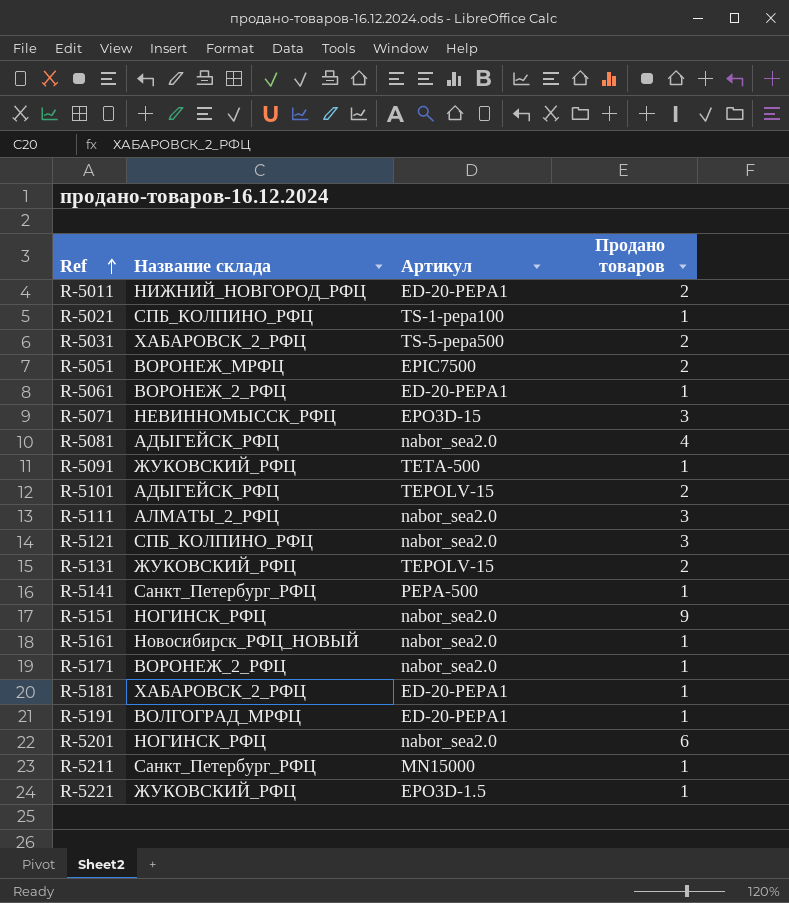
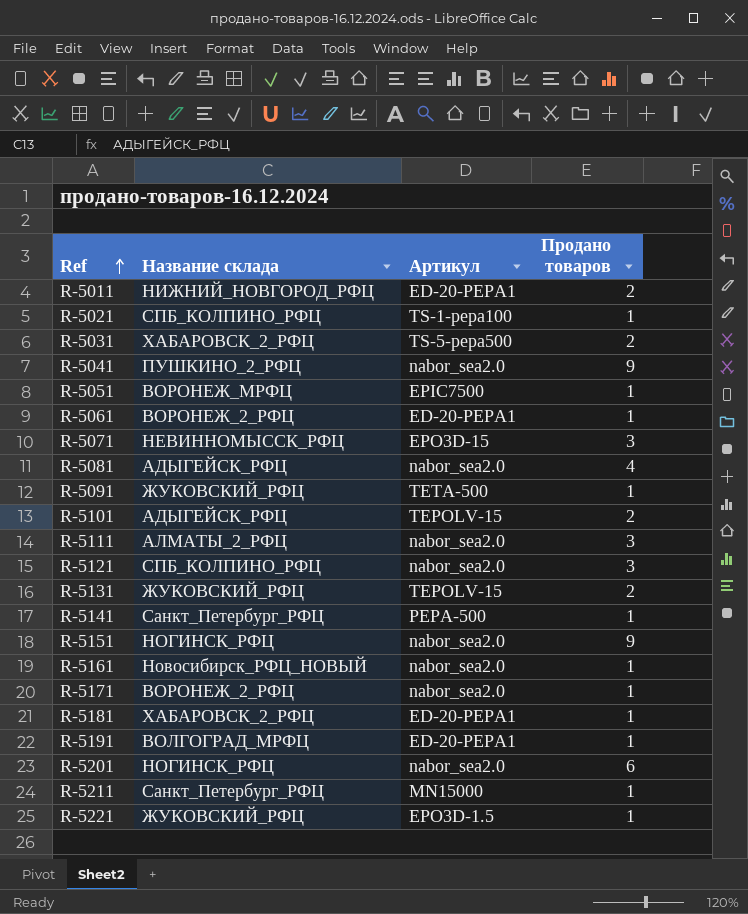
row R-5041: none -> ПУШКИНО_2_РФЦ | nabor_sea2.0 | 9
R-5051 | Продано товаров: 2 -> 1

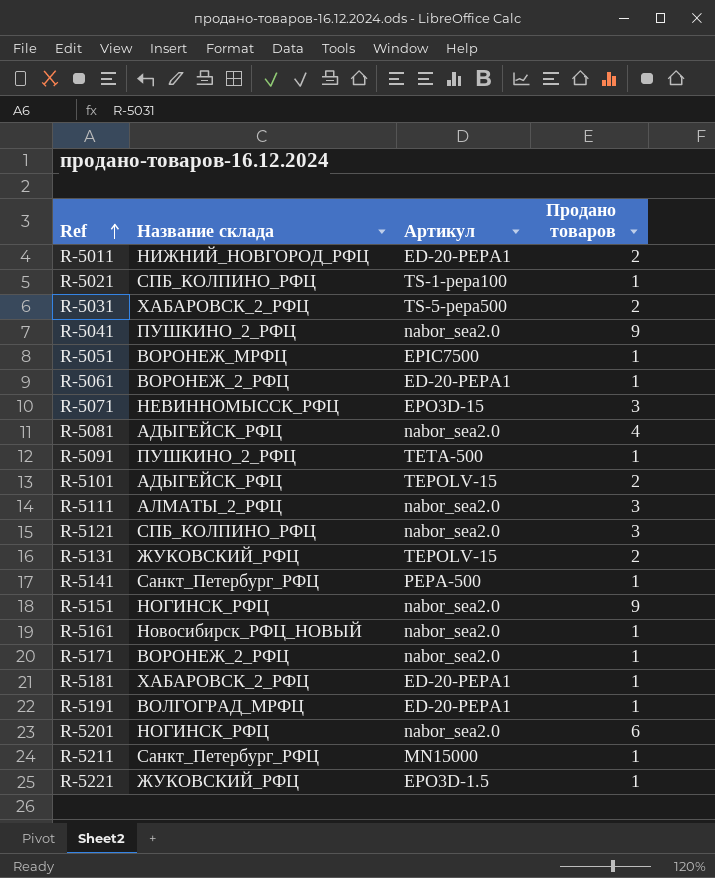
R-5091 | Название склада: ЖУКОВСКИЙ_РФЦ -> ПУШКИНО_2_РФЦ

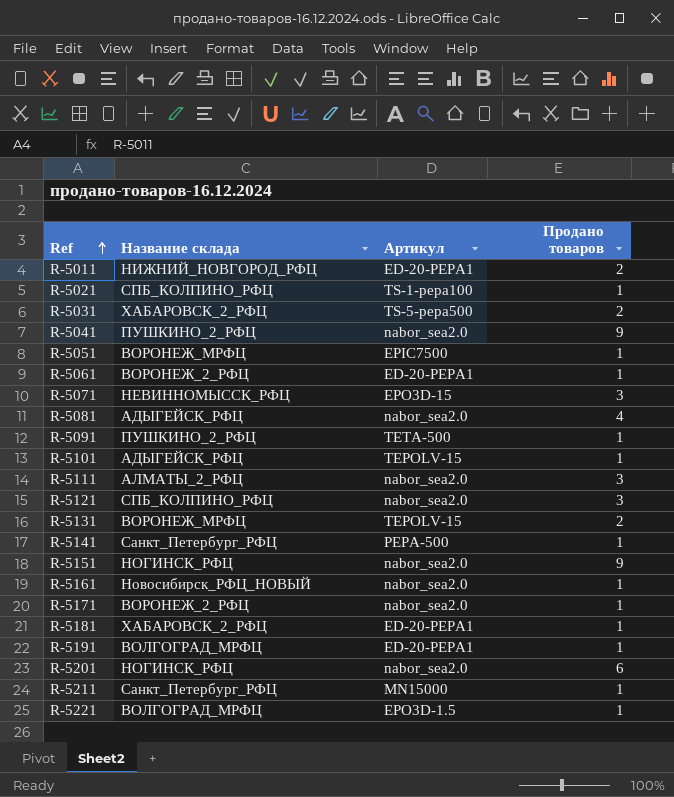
R-5101 | Продано товаров: 2 -> 1
R-5131 | Название склада: ЖУКОВСКИЙ_РФЦ -> ВОРОНЕЖ_МРФЦ
R-5221 | Название склада: ЖУКОВСКИЙ_РФЦ -> ВОЛГОГРАД_МРФЦ

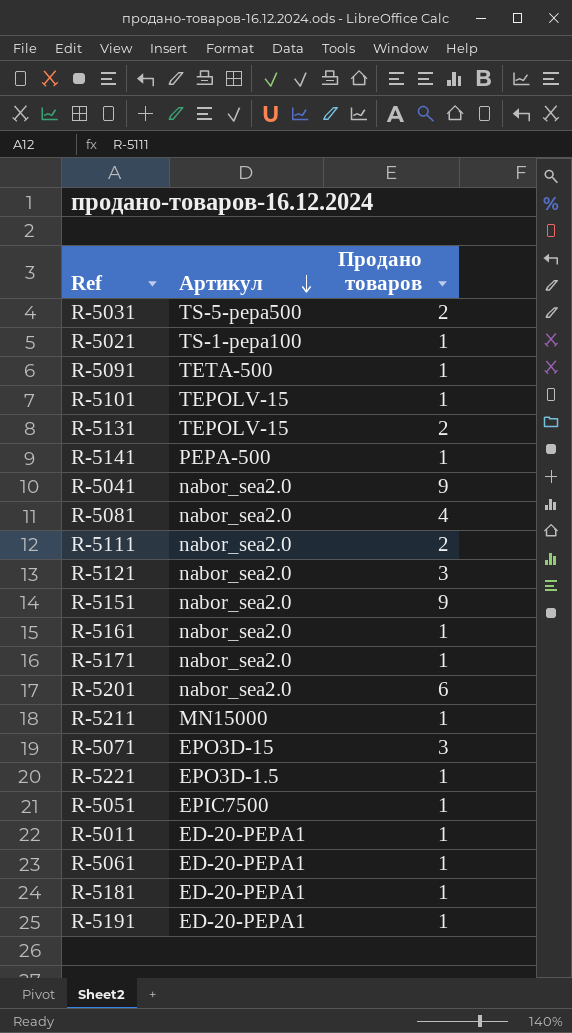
row order: Ref ascending -> Артикул descending
column Название склада | position: 2 -> none
R-5111 | Продано товаров: 3 -> 2
R-5011 | Продано товаров: 2 -> 1

